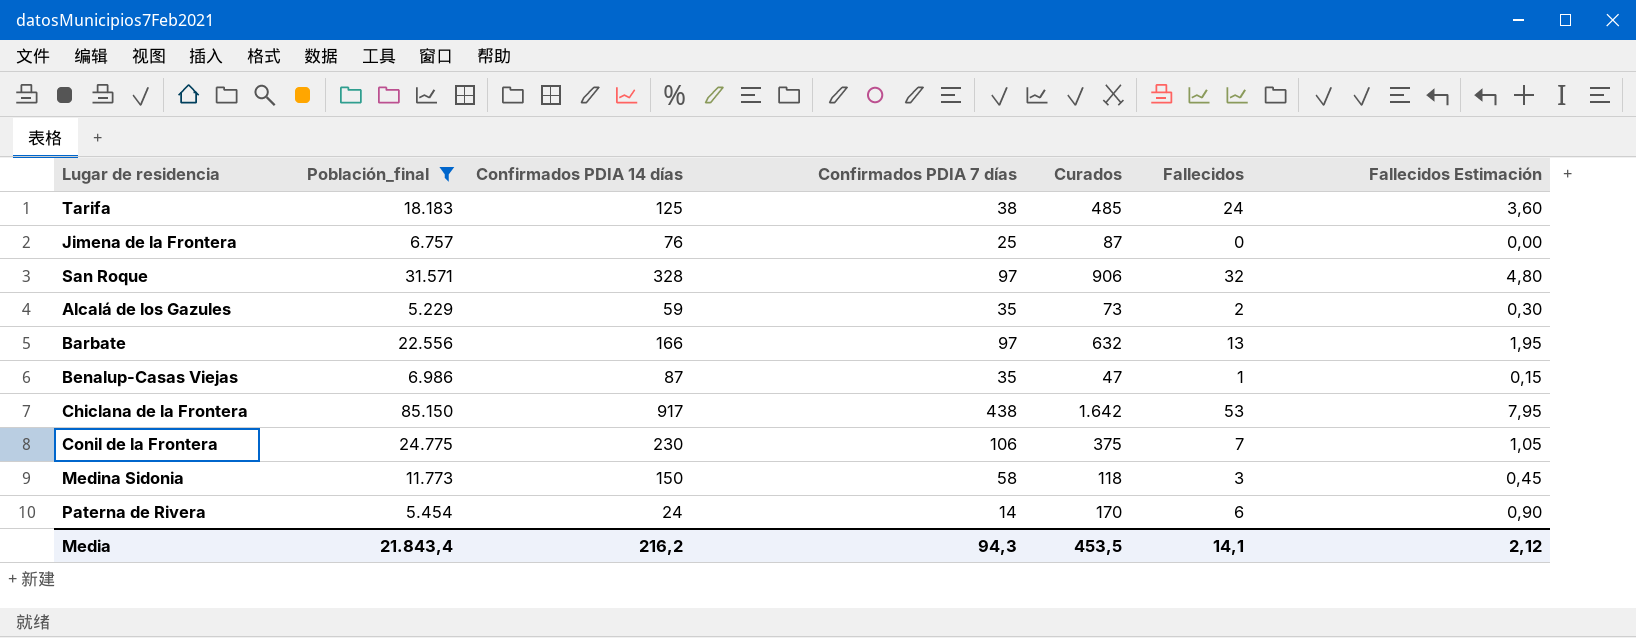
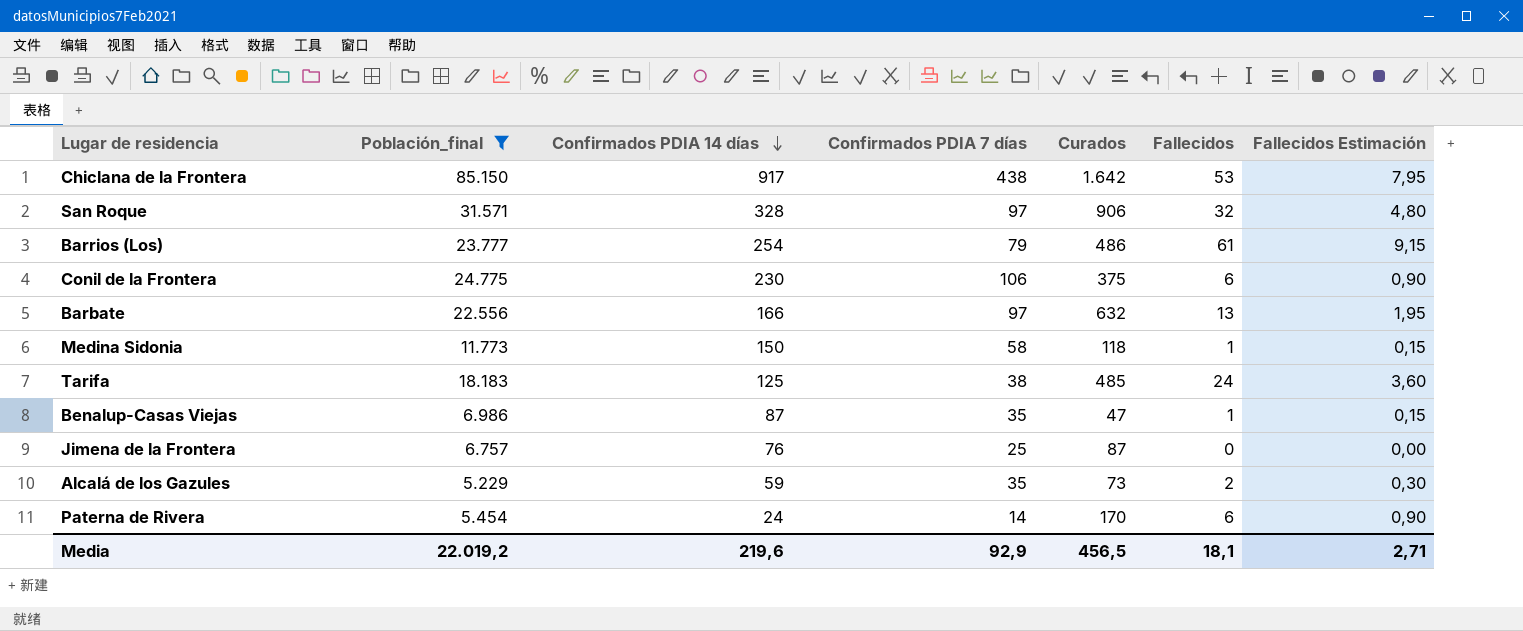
row order: none -> Confirmados PDIA 14 días descending
row Barrios (Los): none -> 23.777 | 254 | 79 | 486 | 61 | 9,15
Conil de la Frontera | Fallecidos: 7 -> 6
Conil de la Frontera | Fallecidos Estimación: 1,05 -> 0,90
Medina Sidonia | Fallecidos: 3 -> 1
Medina Sidonia | Fallecidos Estimación: 0,45 -> 0,15
Media | Población_final: 21.843,4 -> 22.019,2
Media | Confirmados PDIA 14 días: 216,2 -> 219,6
Media | Confirmados PDIA 7 días: 94,3 -> 92,9
Media | Curados: 453,5 -> 456,5
Media | Fallecidos: 14,1 -> 18,1
Media | Fallecidos Estimación: 2,12 -> 2,71

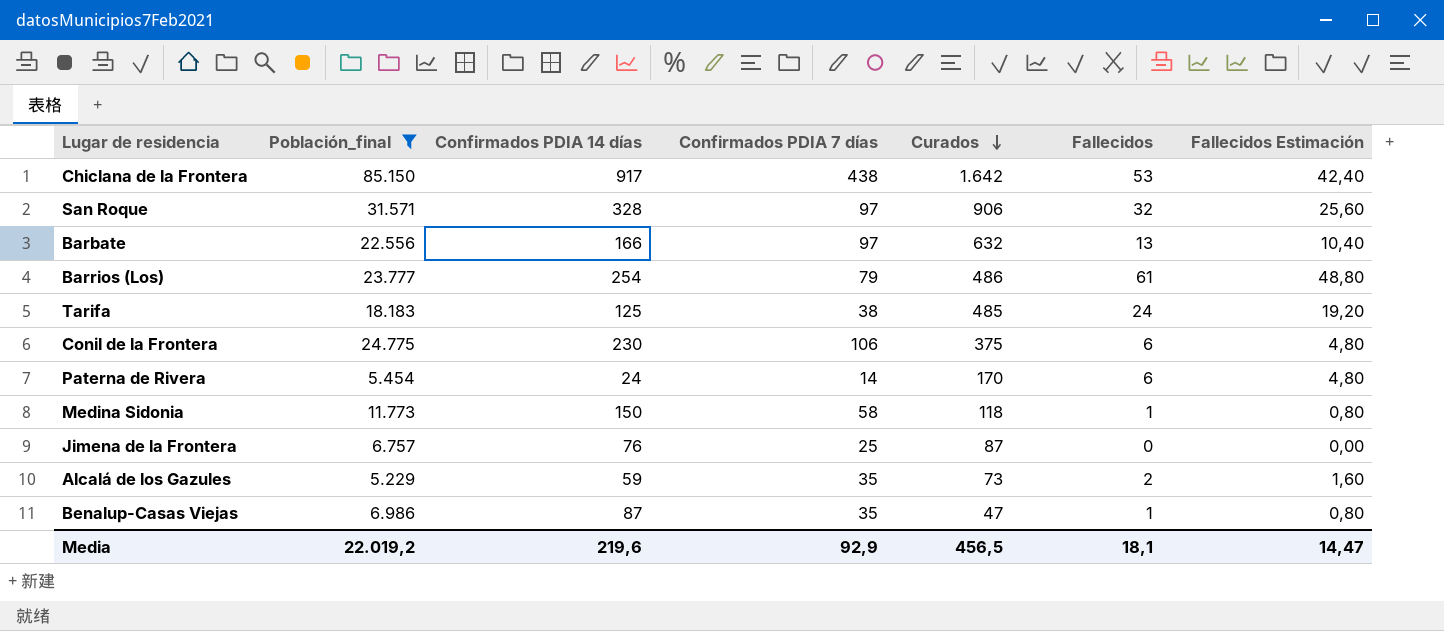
row order: Confirmados PDIA 14 días descending -> Curados descending
column Fallecidos Estimación | formula: [Fallecidos] * 0,15 -> [Fallecidos] * 0,8
Media | Fallecidos Estimación: 2,71 -> 14,47

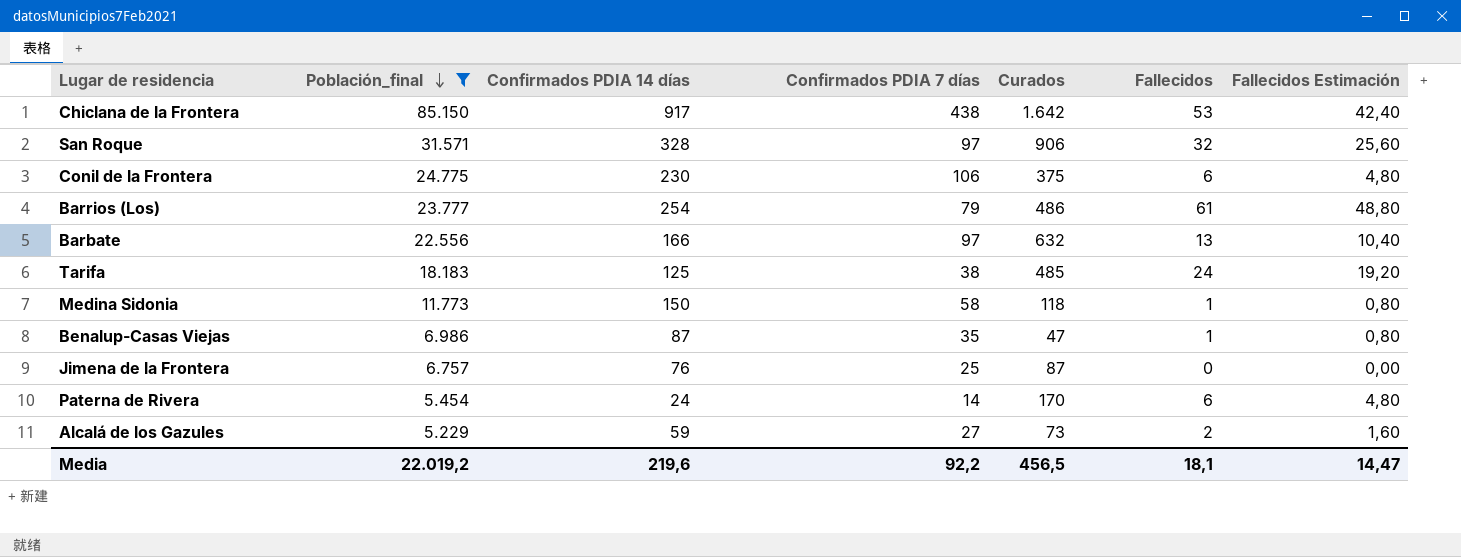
row order: Curados descending -> Población_final descending
Alcalá de los Gazules | Confirmados PDIA 7 días: 35 -> 27
Media | Confirmados PDIA 7 días: 92,9 -> 92,2

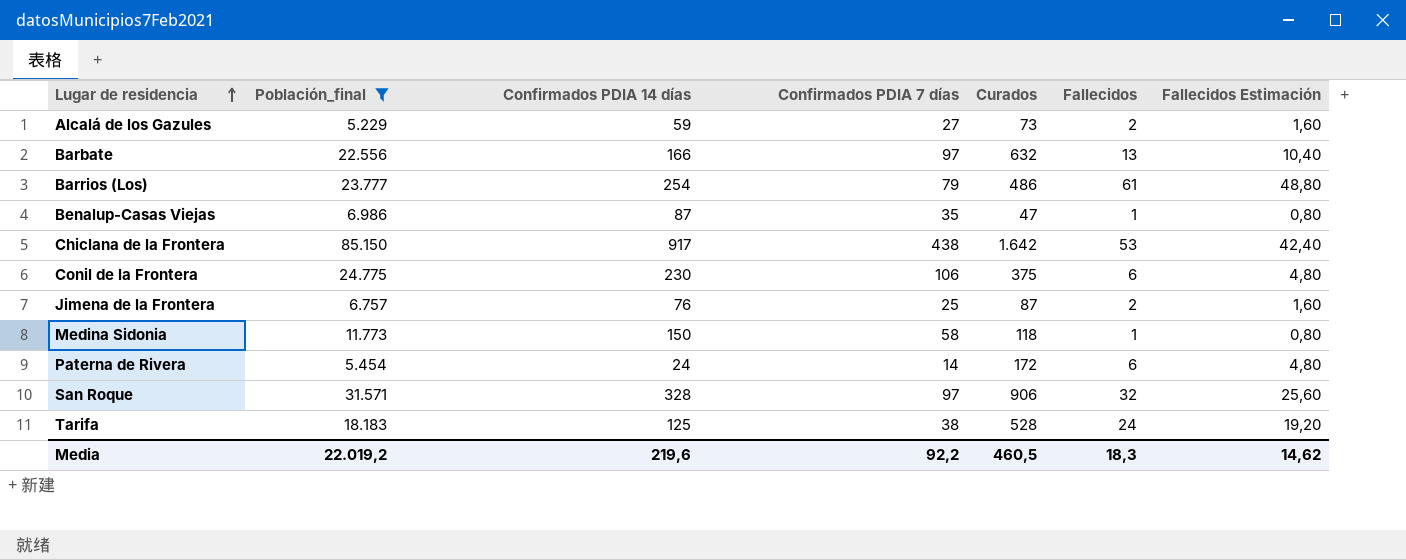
row order: Población_final descending -> Lugar de residencia ascending
Jimena de la Frontera | Fallecidos: 0 -> 2
Jimena de la Frontera | Fallecidos Estimación: 0,00 -> 1,60
Paterna de Rivera | Curados: 170 -> 172
Tarifa | Curados: 485 -> 528
Media | Curados: 456,5 -> 460,5
Media | Fallecidos: 18,1 -> 18,3
Media | Fallecidos Estimación: 14,47 -> 14,62

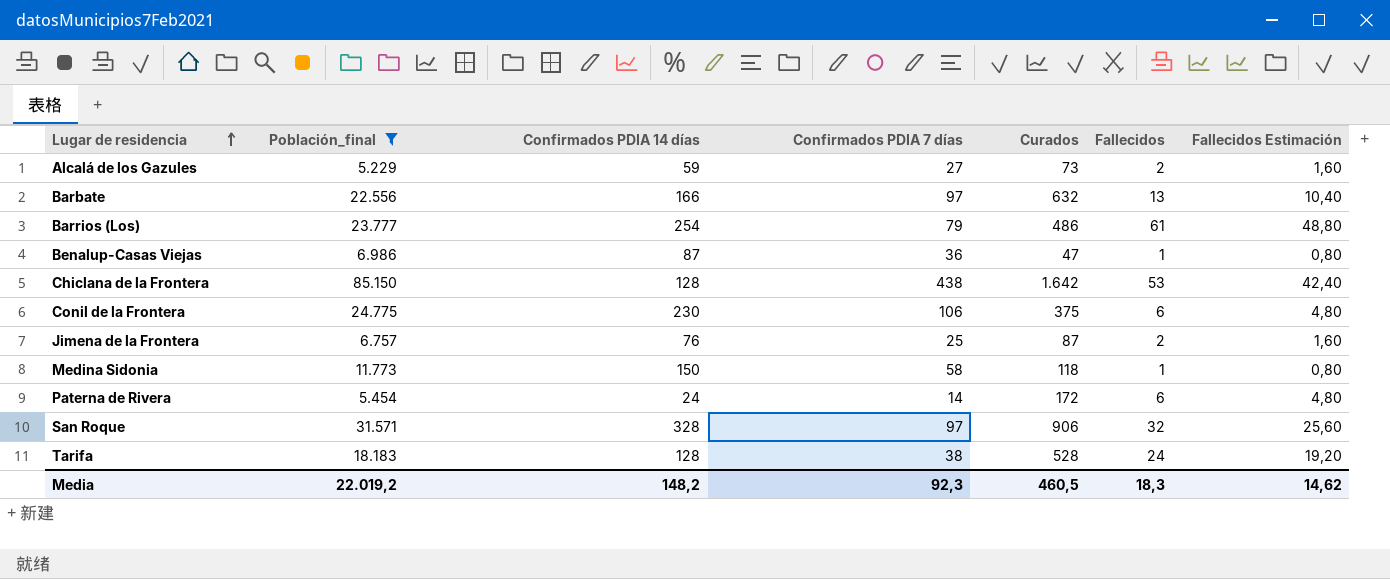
Benalup-Casas Viejas | Confirmados PDIA 7 días: 35 -> 36
Chiclana de la Frontera | Confirmados PDIA 14 días: 917 -> 128
Tarifa | Confirmados PDIA 14 días: 125 -> 128
Media | Confirmados PDIA 14 días: 219,6 -> 148,2
Media | Confirmados PDIA 7 días: 92,2 -> 92,3

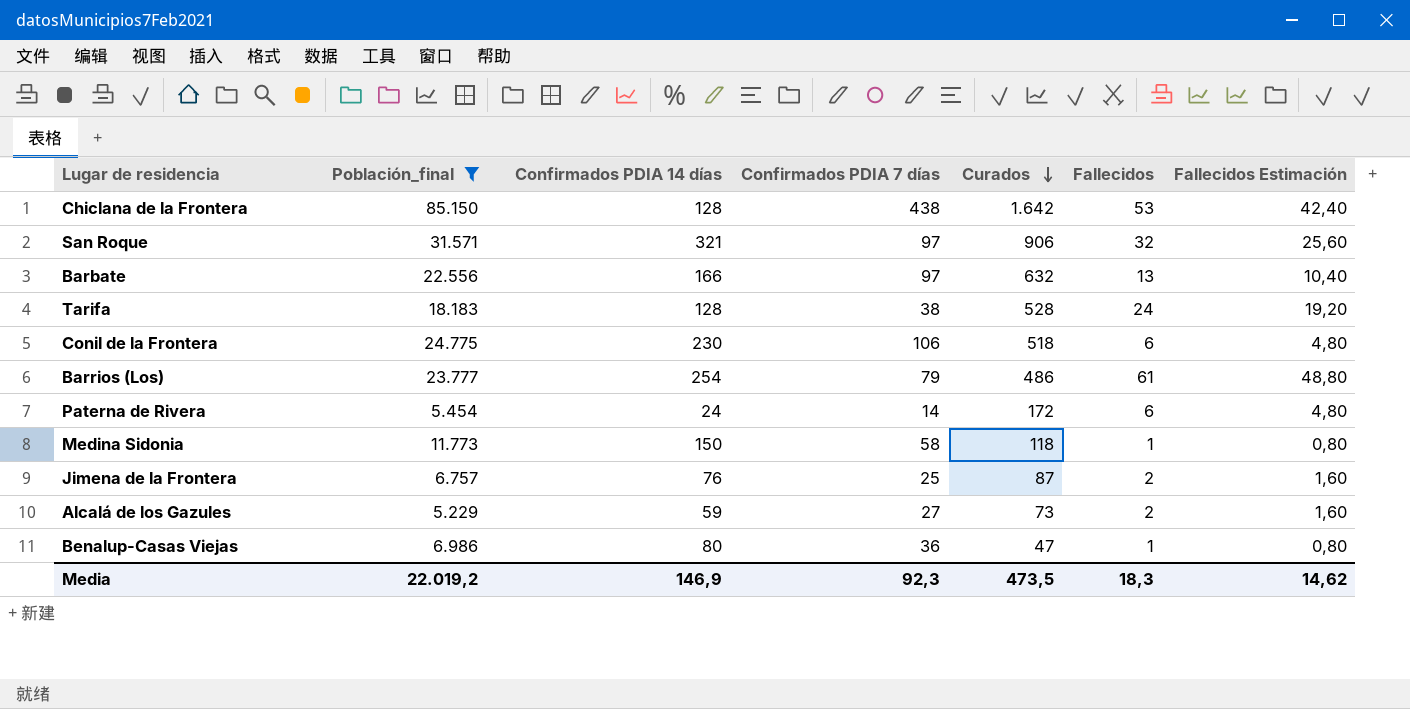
row order: Lugar de residencia ascending -> Curados descending
San Roque | Confirmados PDIA 14 días: 328 -> 321
Conil de la Frontera | Curados: 375 -> 518
Benalup-Casas Viejas | Confirmados PDIA 14 días: 87 -> 80
Media | Confirmados PDIA 14 días: 148,2 -> 146,9
Media | Curados: 460,5 -> 473,5

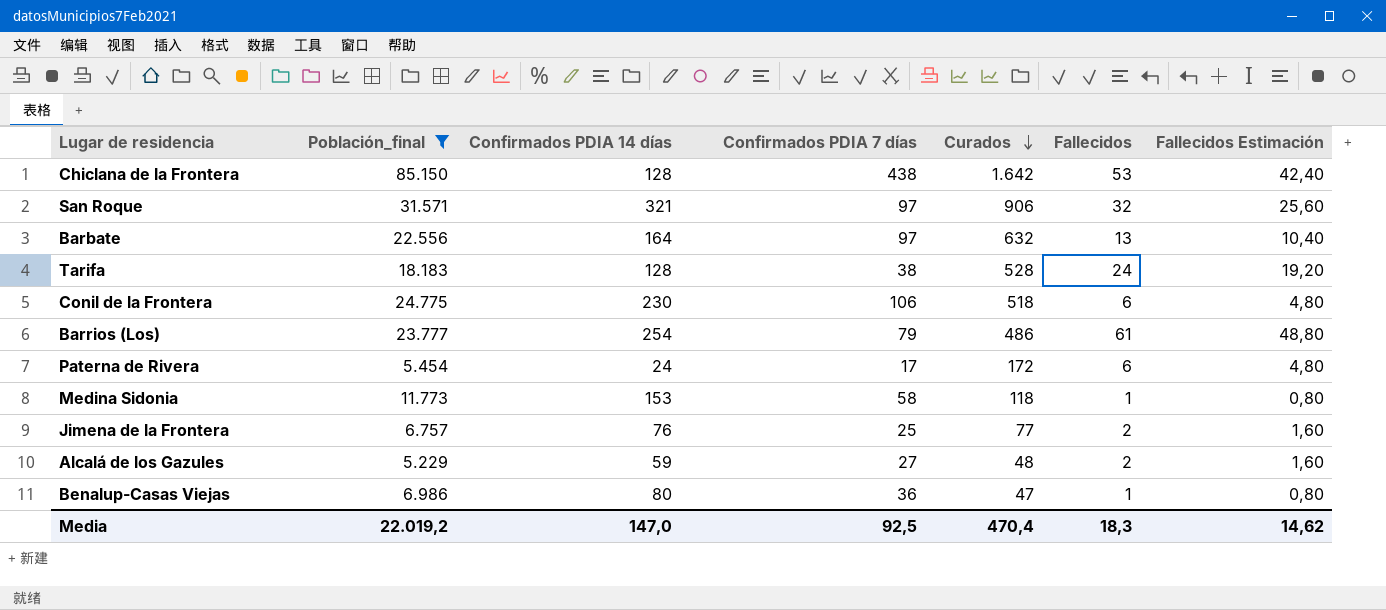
Barbate | Confirmados PDIA 14 días: 166 -> 164
Paterna de Rivera | Confirmados PDIA 7 días: 14 -> 17
Medina Sidonia | Confirmados PDIA 14 días: 150 -> 153
Jimena de la Frontera | Curados: 87 -> 77
Alcalá de los Gazules | Curados: 73 -> 48
Media | Confirmados PDIA 14 días: 146,9 -> 147,0
Media | Confirmados PDIA 7 días: 92,3 -> 92,5
Media | Curados: 473,5 -> 470,4

